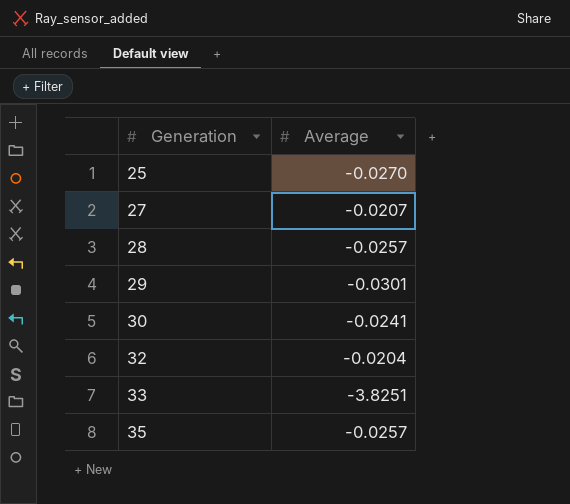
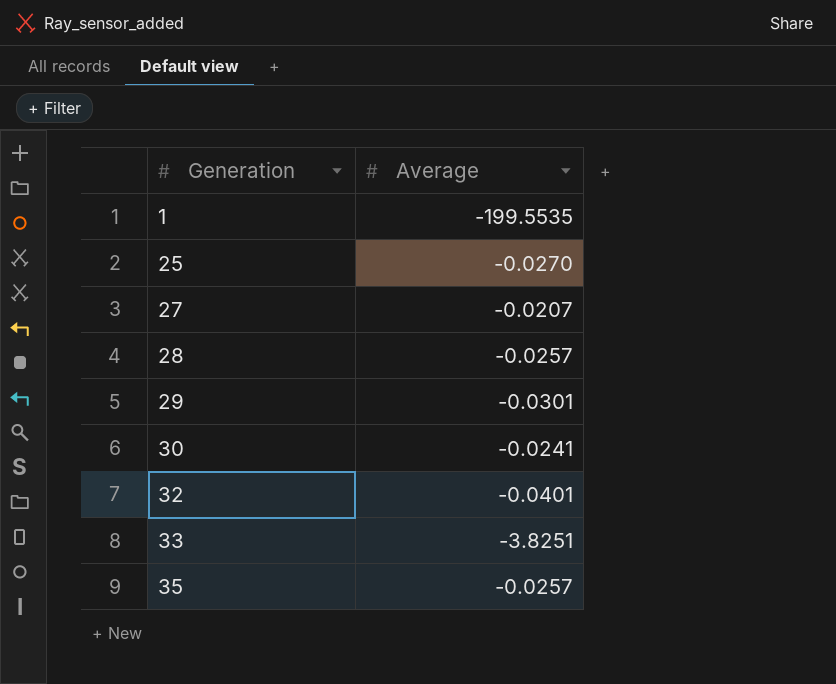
row 1: none -> -199.5535
32 | Average: -0.0204 -> -0.0401

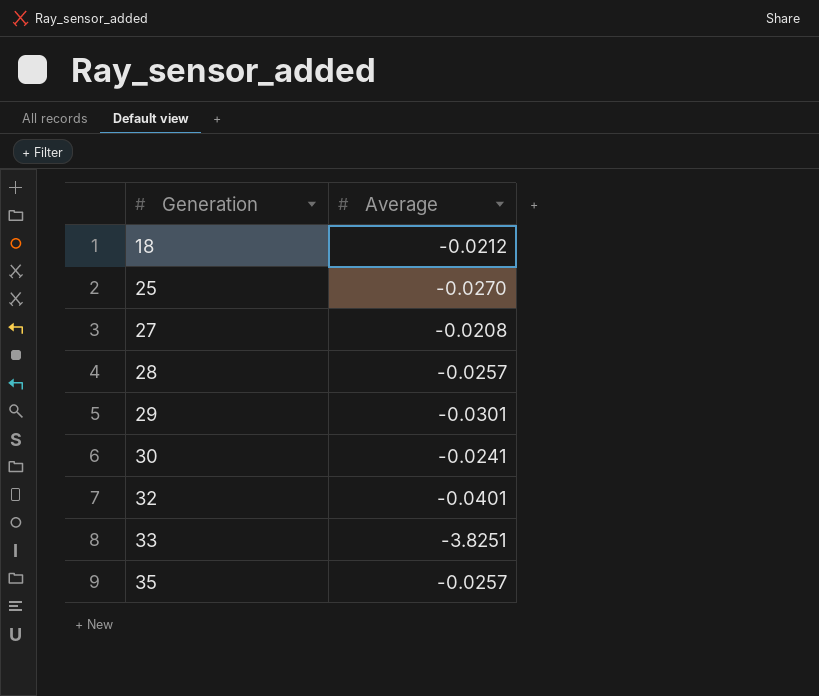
row 1: -199.5535 -> none
row 18: none -> -0.0212
27 | Average: -0.0207 -> -0.0208

